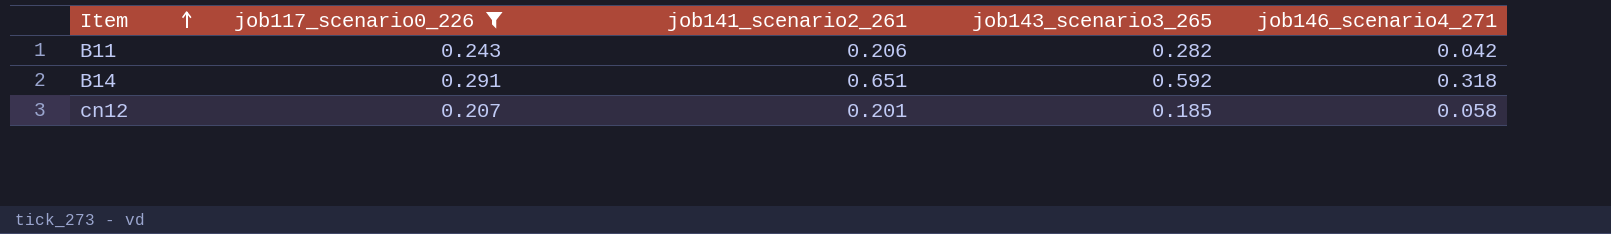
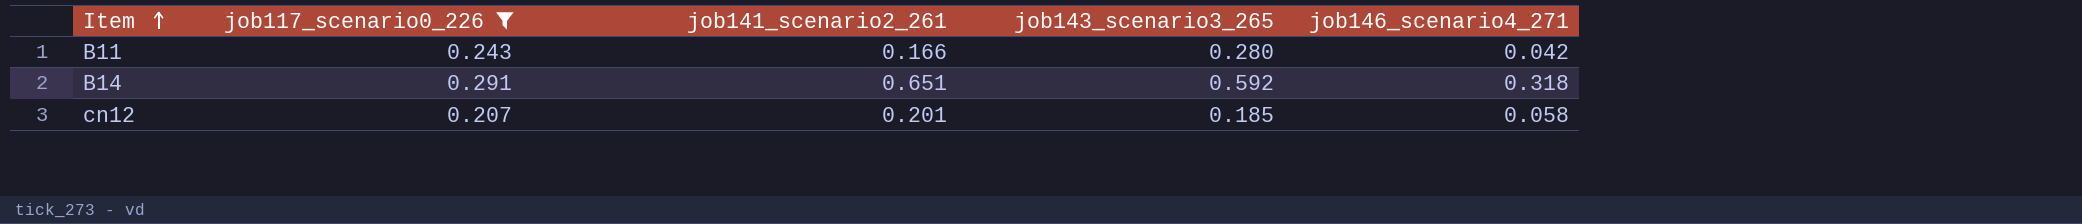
B11 | job141_scenario2_261: 0.206 -> 0.166
B11 | job143_scenario3_265: 0.282 -> 0.280

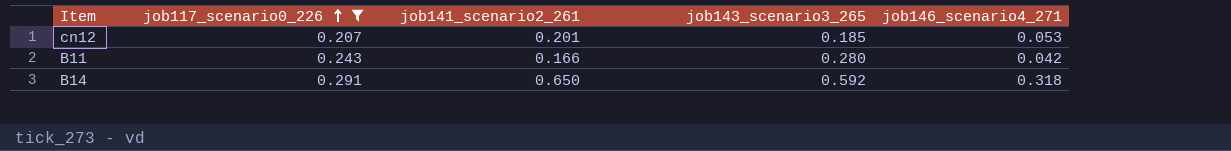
row order: Item ascending -> job117_scenario0_226 ascending
cn12 | job146_scenario4_271: 0.058 -> 0.053
B14 | job141_scenario2_261: 0.651 -> 0.650

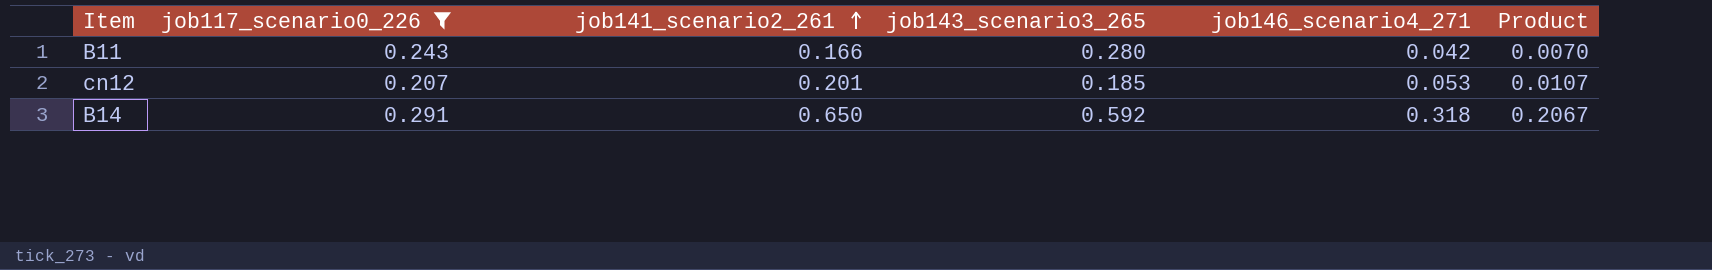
row order: job117_scenario0_226 ascending -> job141_scenario2_261 ascending
column Product | formula: none -> [job141_scenario2_261] * [job146_scenario4_271]

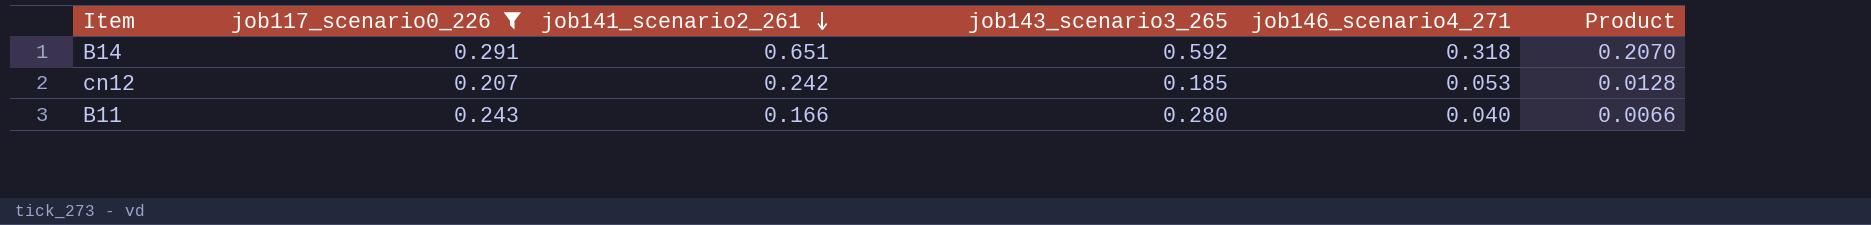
row order: job141_scenario2_261 ascending -> job141_scenario2_261 descending
B14 | job141_scenario2_261: 0.650 -> 0.651
B14 | Product: 0.2067 -> 0.2070
cn12 | job141_scenario2_261: 0.201 -> 0.242
cn12 | Product: 0.0107 -> 0.0128
B11 | job146_scenario4_271: 0.042 -> 0.040
B11 | Product: 0.0070 -> 0.0066

